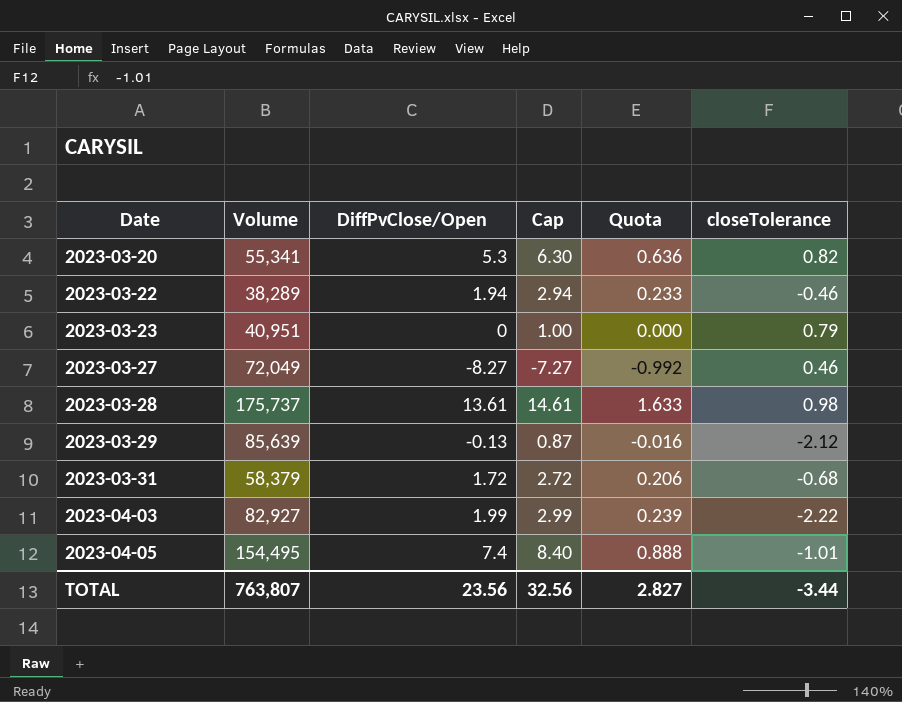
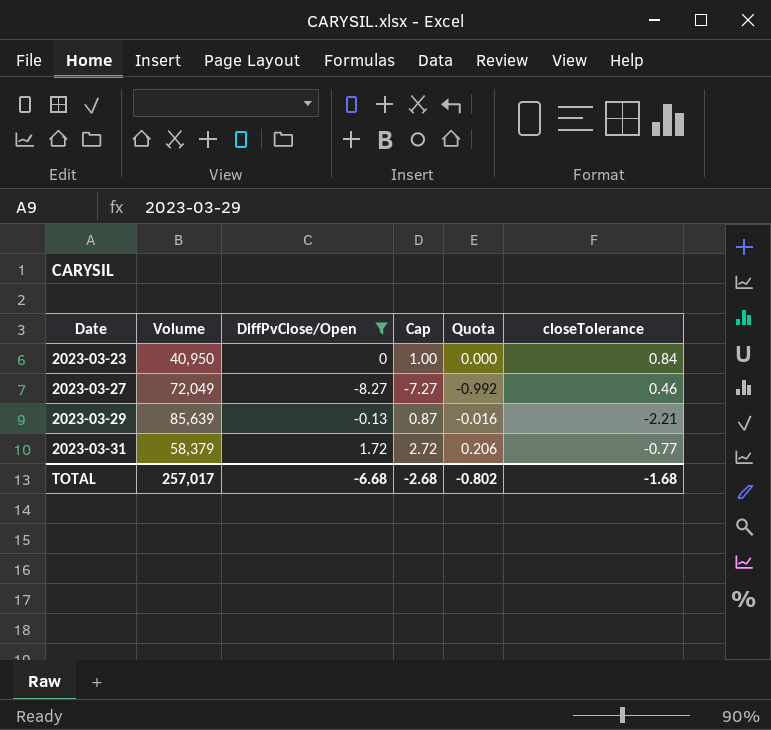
filter: none -> DiffPvClose/Open <= 1.72
2023-03-23 | Volume: 40,951 -> 40,950
2023-03-23 | closeTolerance: 0.79 -> 0.84
2023-03-29 | closeTolerance: -2.12 -> -2.21
2023-03-31 | closeTolerance: -0.68 -> -0.77
TOTAL | Volume: 763,807 -> 257,017
TOTAL | DiffPvClose/Open: 23.56 -> -6.68
TOTAL | Cap: 32.56 -> -2.68
TOTAL | Quota: 2.827 -> -0.802
TOTAL | closeTolerance: -3.44 -> -1.68

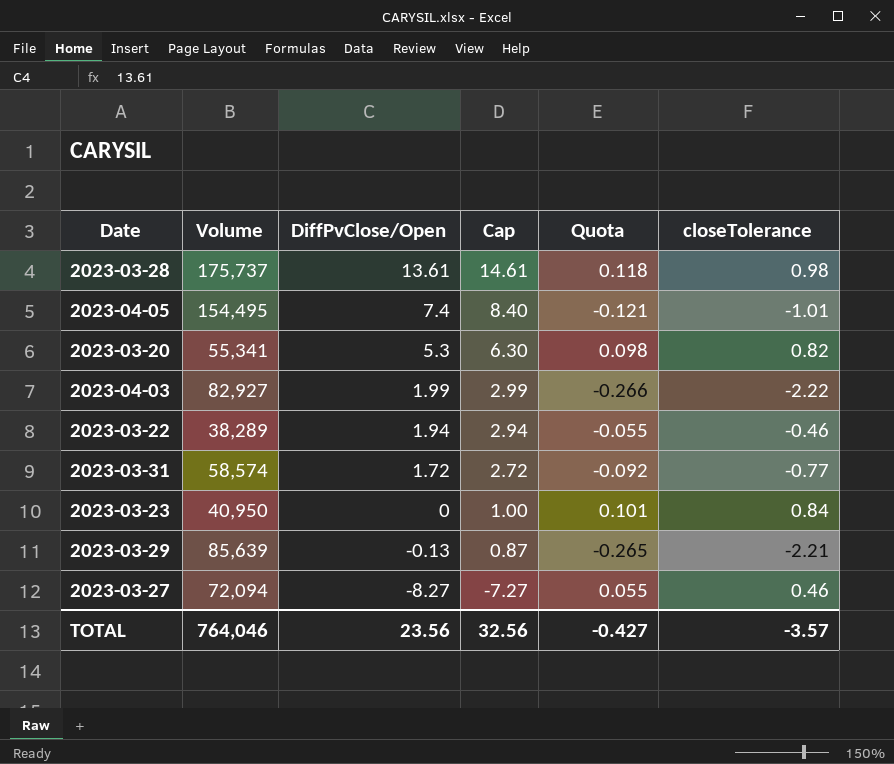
filter: DiffPvClose/Open <= 1.72 -> none
row order: Date ascending -> DiffPvClose/Open descending
column Quota | formula: [DiffPvClose/Open] * 0.12 -> [closeTolerance] * 0.12
2023-03-31 | Volume: 58,379 -> 58,574
2023-03-27 | Volume: 72,049 -> 72,094
TOTAL | Volume: 257,017 -> 764,046
TOTAL | DiffPvClose/Open: -6.68 -> 23.56
TOTAL | Cap: -2.68 -> 32.56
TOTAL | Quota: -0.802 -> -0.427
TOTAL | closeTolerance: -1.68 -> -3.57

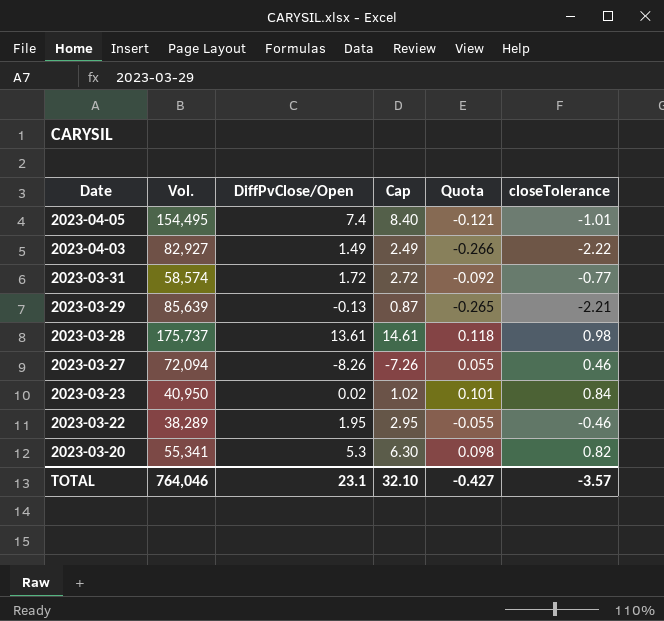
row order: DiffPvClose/Open descending -> Date descending
column name: Volume -> Vol.
2023-04-03 | DiffPvClose/Open: 1.99 -> 1.49
2023-04-03 | Cap: 2.99 -> 2.49
2023-03-27 | DiffPvClose/Open: -8.27 -> -8.26
2023-03-27 | Cap: -7.27 -> -7.26
2023-03-23 | DiffPvClose/Open: 0 -> 0.02
2023-03-23 | Cap: 1.00 -> 1.02
2023-03-22 | DiffPvClose/Open: 1.94 -> 1.95
2023-03-22 | Cap: 2.94 -> 2.95
TOTAL | DiffPvClose/Open: 23.56 -> 23.1
TOTAL | Cap: 32.56 -> 32.10

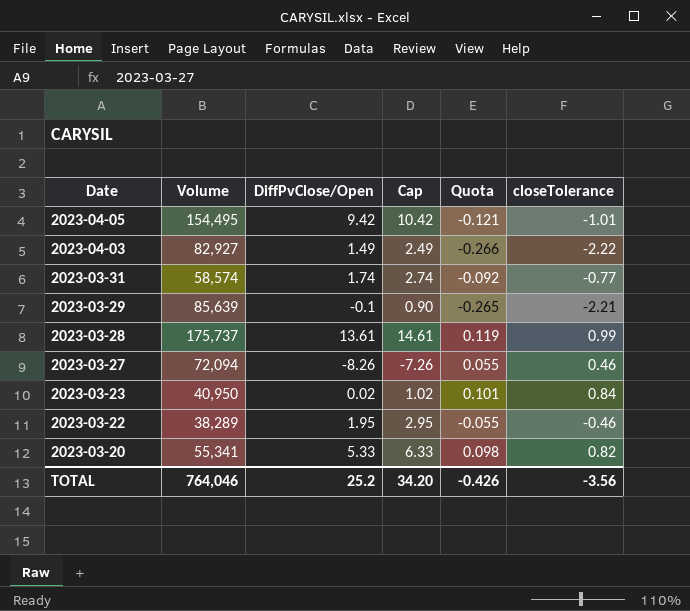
column name: Vol. -> Volume
2023-04-05 | DiffPvClose/Open: 7.4 -> 9.42
2023-04-05 | Cap: 8.40 -> 10.42
2023-03-31 | DiffPvClose/Open: 1.72 -> 1.74
2023-03-31 | Cap: 2.72 -> 2.74
2023-03-29 | DiffPvClose/Open: -0.13 -> -0.1
2023-03-29 | Cap: 0.87 -> 0.90
2023-03-28 | Quota: 0.118 -> 0.119
2023-03-28 | closeTolerance: 0.98 -> 0.99
2023-03-20 | DiffPvClose/Open: 5.3 -> 5.33
2023-03-20 | Cap: 6.30 -> 6.33
TOTAL | DiffPvClose/Open: 23.1 -> 25.2
TOTAL | Cap: 32.10 -> 34.20
TOTAL | Quota: -0.427 -> -0.426
TOTAL | closeTolerance: -3.57 -> -3.56

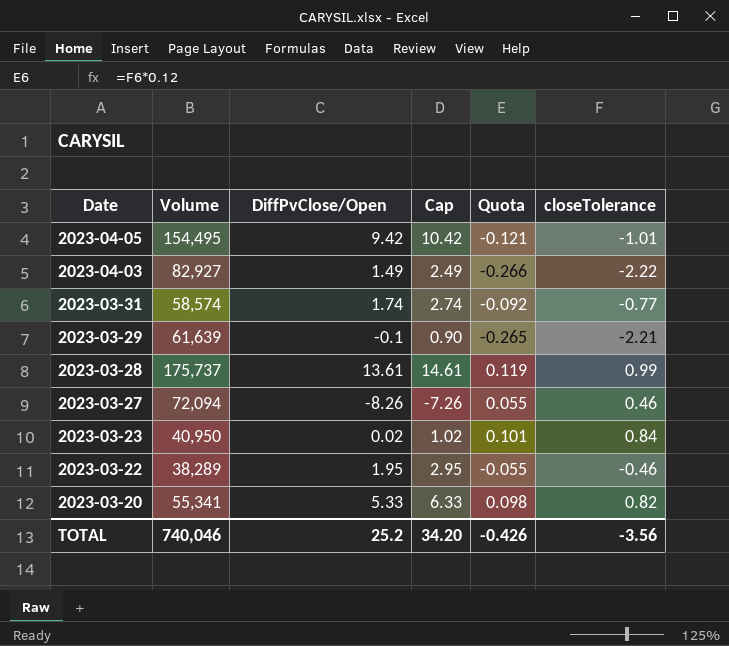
2023-03-29 | Volume: 85,639 -> 61,639
TOTAL | Volume: 764,046 -> 740,046

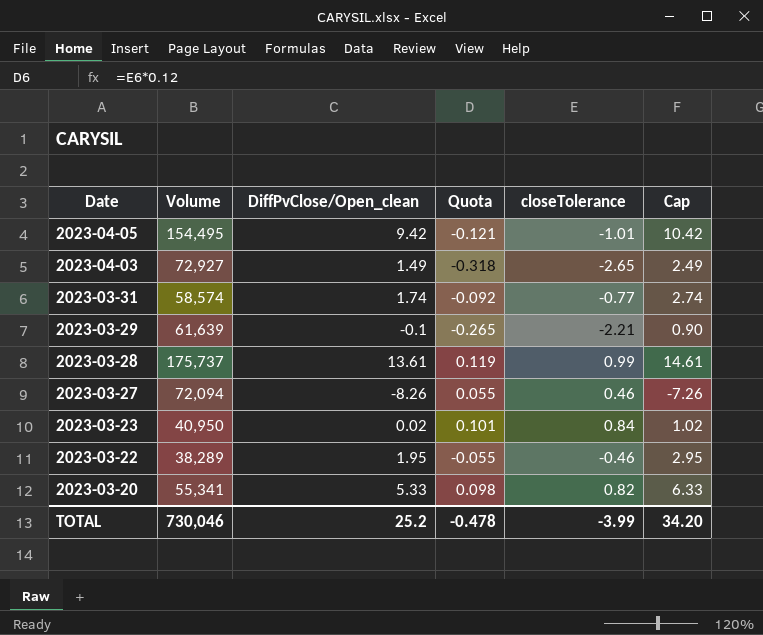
column name: DiffPvClose/Open -> DiffPvClose/Open_clean
column Cap | position: 4 -> 6
2023-04-03 | Volume: 82,927 -> 72,927
2023-04-03 | Quota: -0.266 -> -0.318
2023-04-03 | closeTolerance: -2.22 -> -2.65
TOTAL | Volume: 740,046 -> 730,046
TOTAL | Quota: -0.426 -> -0.478
TOTAL | closeTolerance: -3.56 -> -3.99

